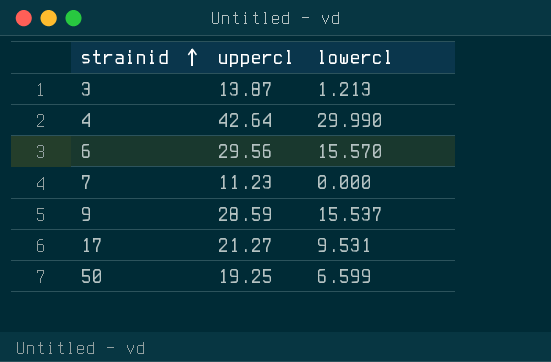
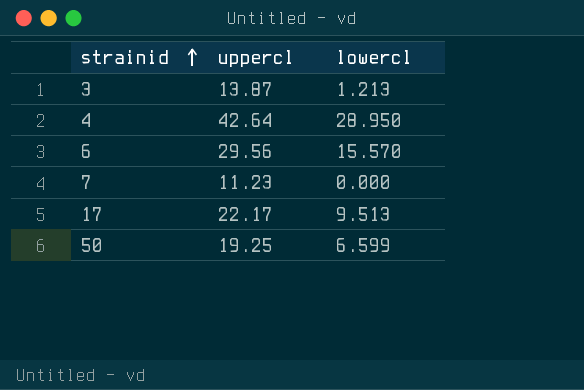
row 9: 28.59 | 15.537 -> none
4 | lowercl: 29.990 -> 28.950
17 | uppercl: 21.27 -> 22.17
17 | lowercl: 9.531 -> 9.513

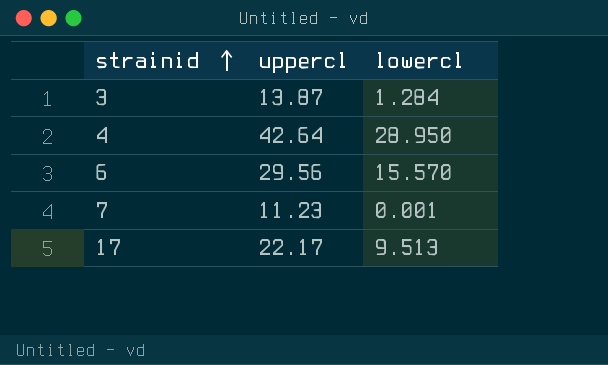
row 50: 19.25 | 6.599 -> none
3 | lowercl: 1.213 -> 1.284
7 | lowercl: 0.000 -> 0.001

